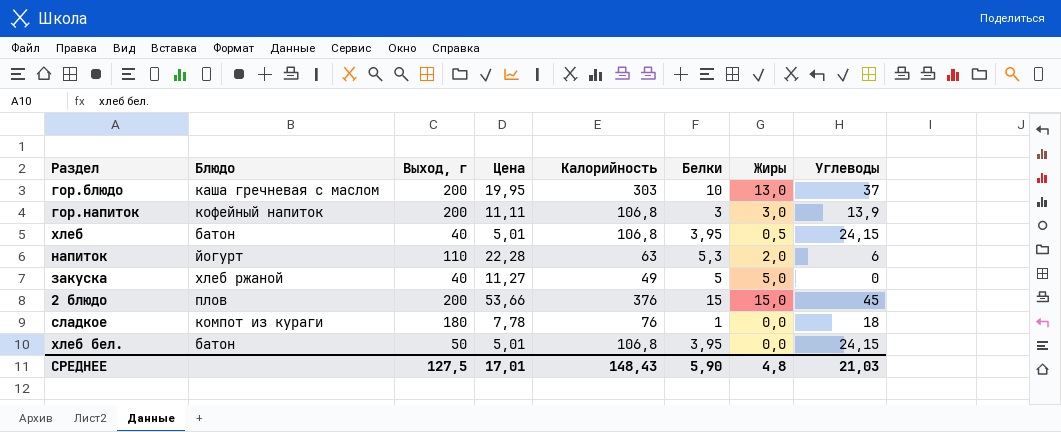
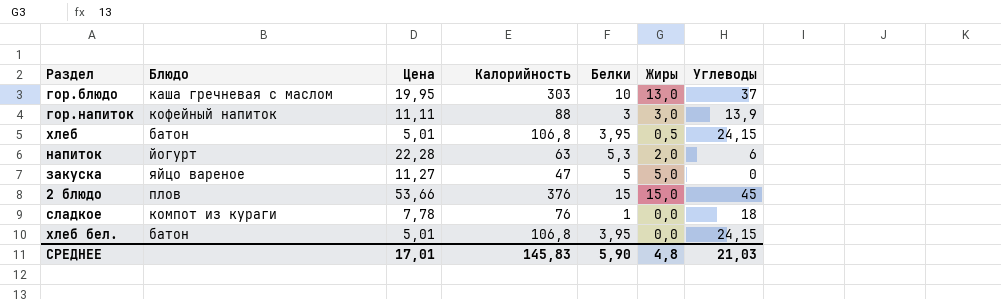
column Выход, г | position: 3 -> none
гор.напиток | Калорийность: 106,8 -> 88
закуска | Блюдо: хлеб ржаной -> яйцо вареное
закуска | Калорийность: 49 -> 47
СРЕДНЕЕ | Калорийность: 148,43 -> 145,83

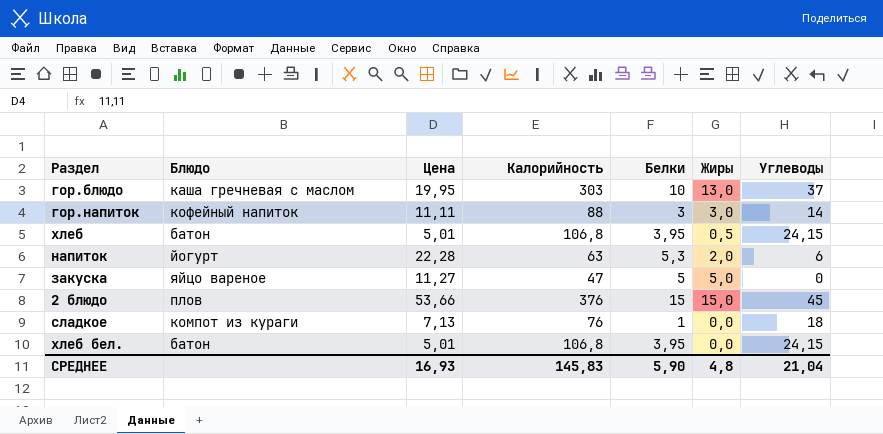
гор.напиток | Углеводы: 13,9 -> 14
сладкое | Цена: 7,78 -> 7,13
СРЕДНЕЕ | Цена: 17,01 -> 16,93
СРЕДНЕЕ | Углеводы: 21,03 -> 21,04

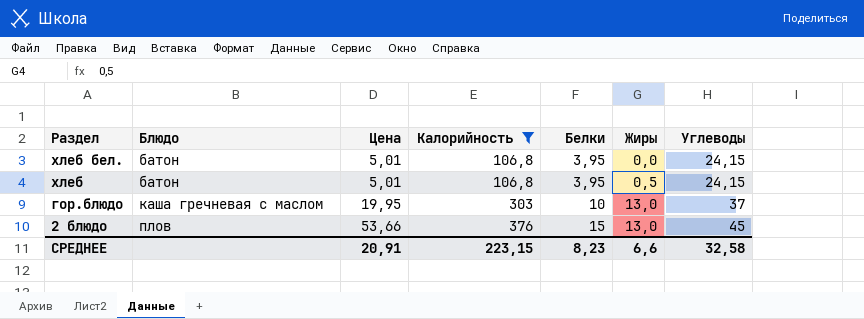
filter: none -> Калорийность >= 106,8
row order: none -> Раздел descending
2 блюдо | Жиры: 15,0 -> 13,0
СРЕДНЕЕ | Цена: 16,93 -> 20,91
СРЕДНЕЕ | Калорийность: 145,83 -> 223,15
СРЕДНЕЕ | Белки: 5,90 -> 8,23
СРЕДНЕЕ | Жиры: 4,8 -> 6,6
СРЕДНЕЕ | Углеводы: 21,04 -> 32,58

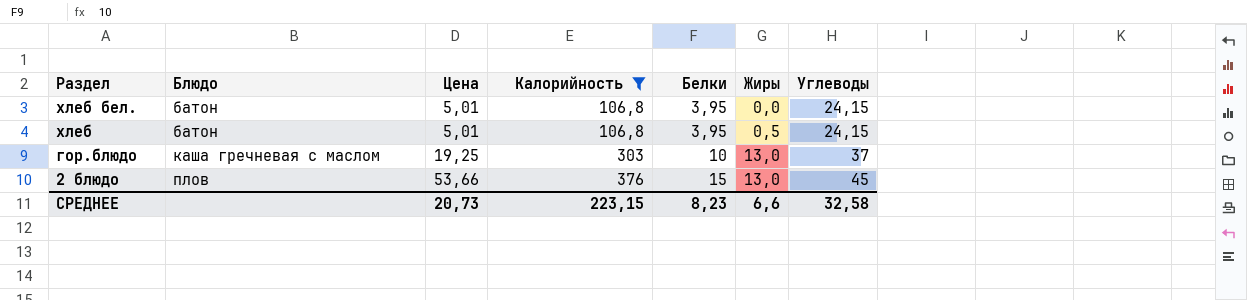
гор.блюдо | Цена: 19,95 -> 19,25
СРЕДНЕЕ | Цена: 20,91 -> 20,73

